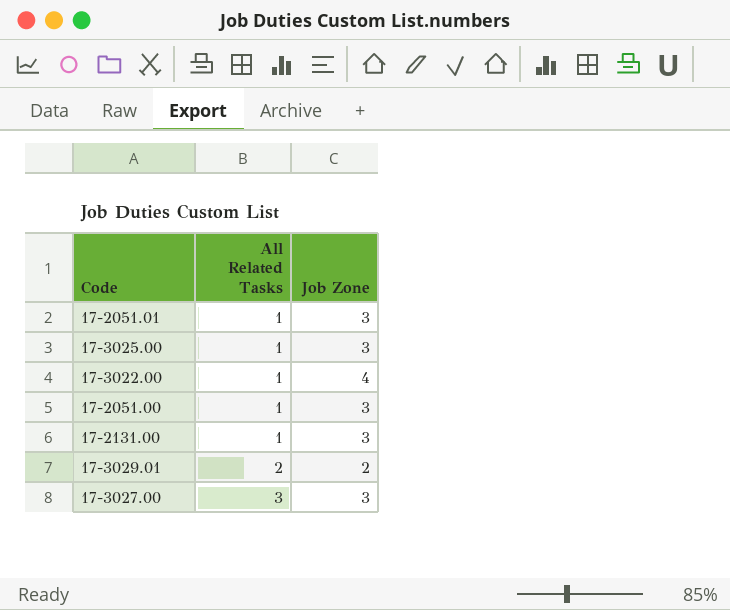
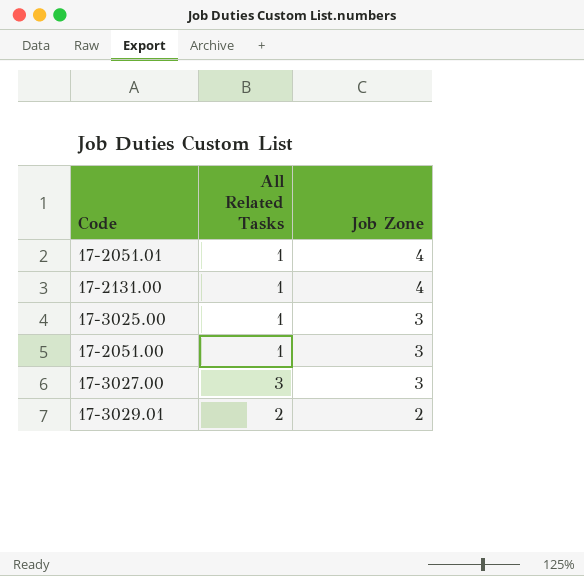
row order: All Related Tasks ascending -> Job Zone descending
row 17-3022.00: 1 | 4 -> none
17-2051.01 | Job Zone: 3 -> 4
17-2131.00 | Job Zone: 3 -> 4

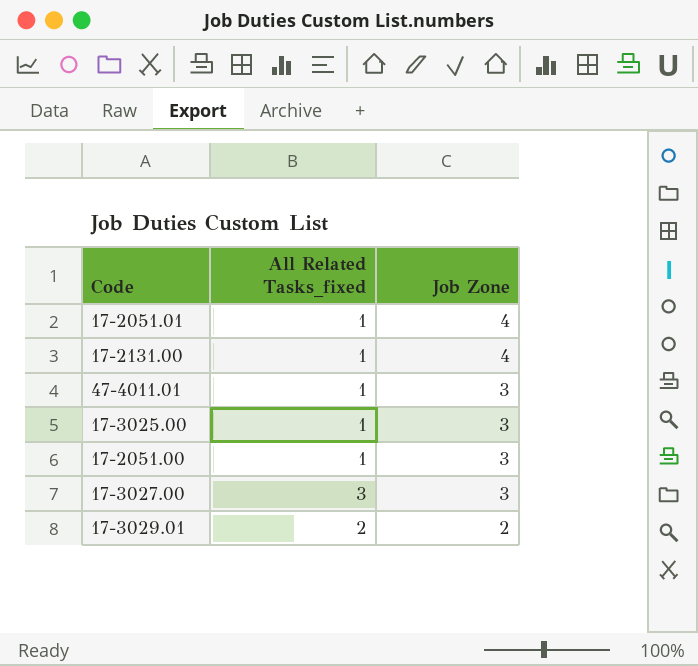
column name: All Related Tasks -> All Related Tasks_fixed
row 47-4011.01: none -> 1 | 3

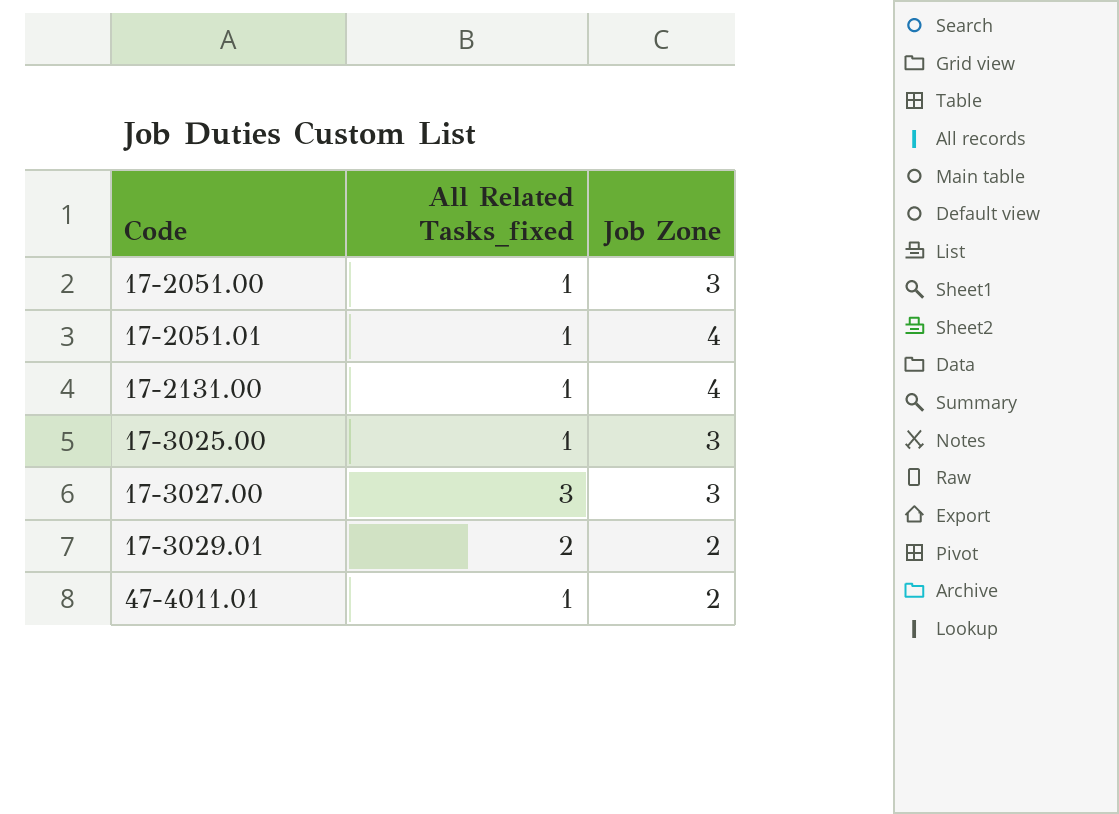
row order: Job Zone descending -> Code ascending
47-4011.01 | Job Zone: 3 -> 2

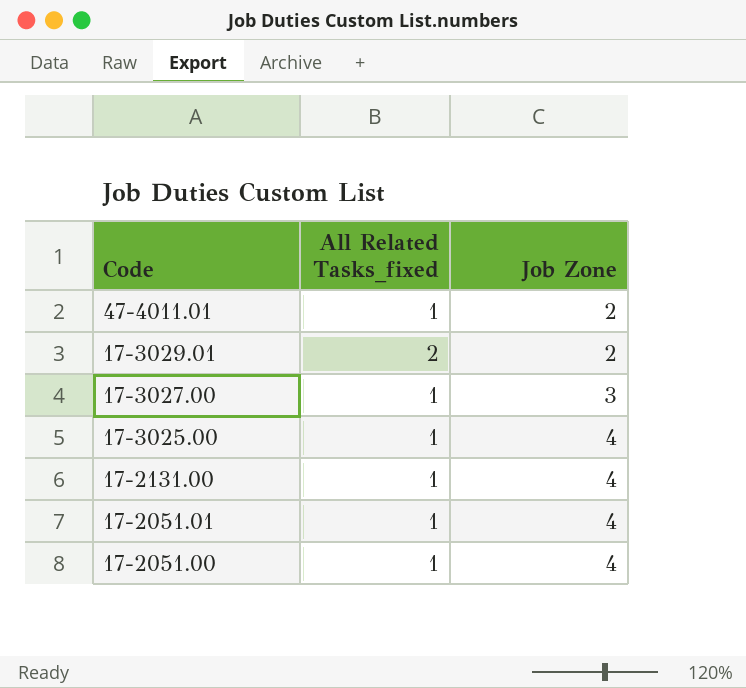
row order: Code ascending -> Code descending
17-3027.00 | All Related Tasks_fixed: 3 -> 1
17-3025.00 | Job Zone: 3 -> 4
17-2051.00 | Job Zone: 3 -> 4

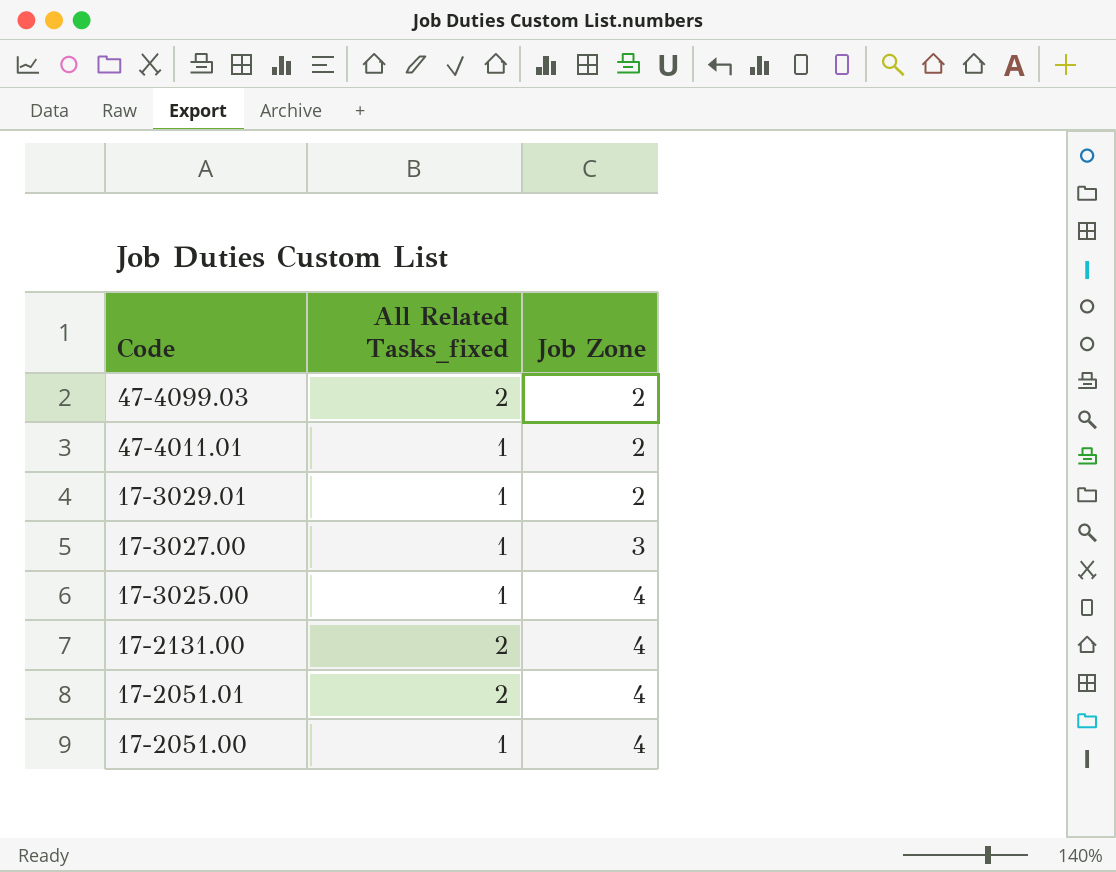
row 47-4099.03: none -> 2 | 2
17-3029.01 | All Related Tasks_fixed: 2 -> 1
17-2131.00 | All Related Tasks_fixed: 1 -> 2
17-2051.01 | All Related Tasks_fixed: 1 -> 2

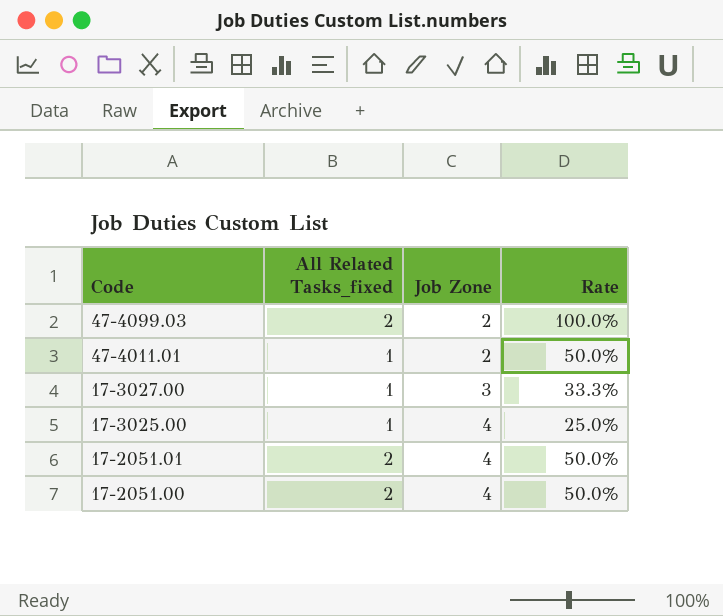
column Rate | formula: none -> [All Related Tasks_fixed] / [Job Zone]
row 17-3029.01: 1 | 2 -> none
row 17-2131.00: 2 | 4 -> none
17-2051.00 | All Related Tasks_fixed: 1 -> 2

